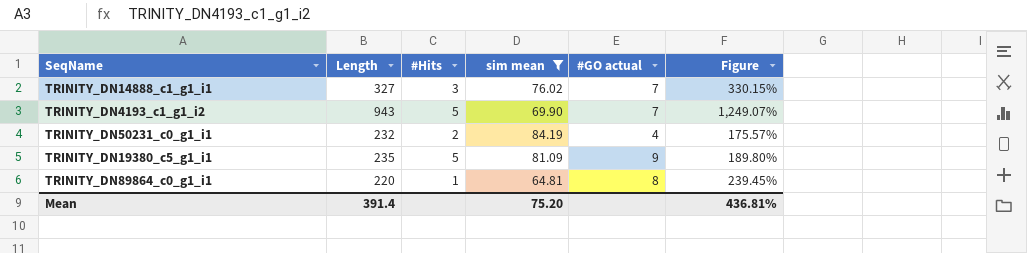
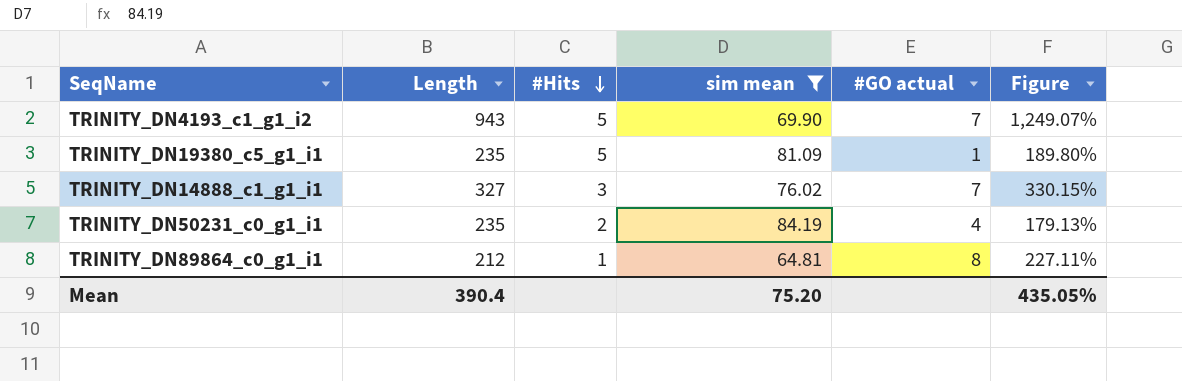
row order: none -> #Hits descending
TRINITY_DN19380_c5_g1_i1 | #GO actual: 9 -> 1
TRINITY_DN50231_c0_g1_i1 | Length: 232 -> 235
TRINITY_DN50231_c0_g1_i1 | Figure: 175.57% -> 179.13%
TRINITY_DN89864_c0_g1_i1 | Length: 220 -> 212
TRINITY_DN89864_c0_g1_i1 | Figure: 239.45% -> 227.11%
Mean | Length: 391.4 -> 390.4
Mean | Figure: 436.81% -> 435.05%

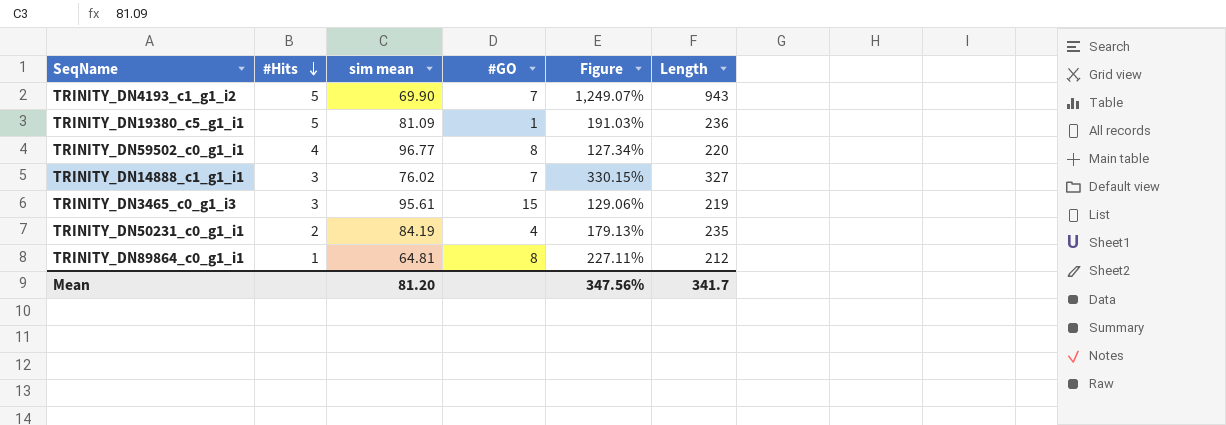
filter: sim mean <= 84.19 -> none
column name: #GO actual -> #GO
column Length | position: 2 -> 6
TRINITY_DN19380_c5_g1_i1 | Figure: 189.80% -> 191.03%
TRINITY_DN19380_c5_g1_i1 | Length: 235 -> 236
Mean | sim mean: 75.20 -> 81.20
Mean | Figure: 435.05% -> 347.56%
Mean | Length: 390.4 -> 341.7

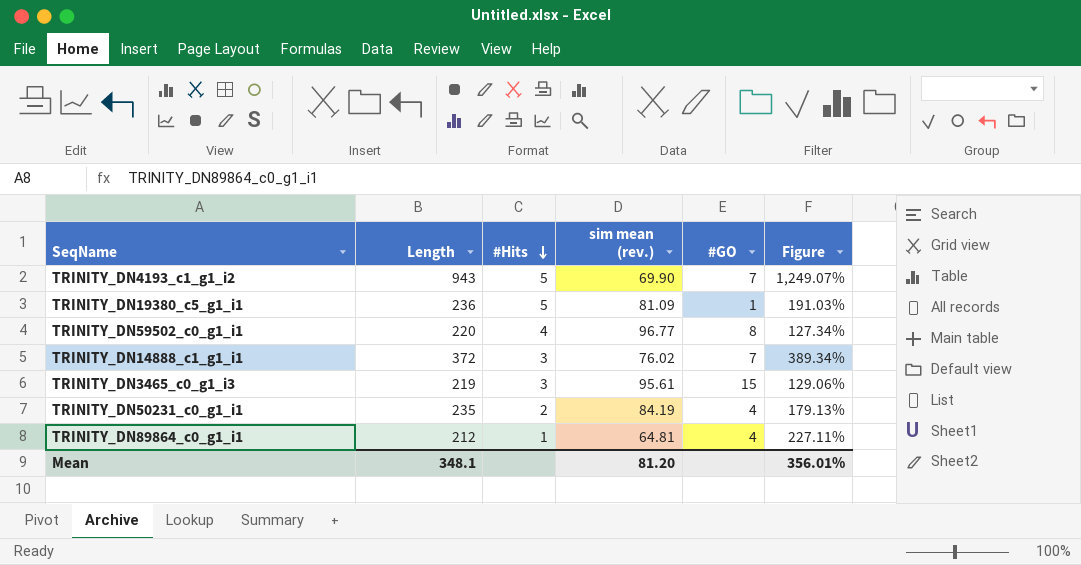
column Length | position: 6 -> 2
column name: sim mean -> sim mean (rev.)
TRINITY_DN14888_c1_g1_i1 | Length: 327 -> 372
TRINITY_DN14888_c1_g1_i1 | Figure: 330.15% -> 389.34%
TRINITY_DN89864_c0_g1_i1 | #GO: 8 -> 4
Mean | Length: 341.7 -> 348.1
Mean | Figure: 347.56% -> 356.01%

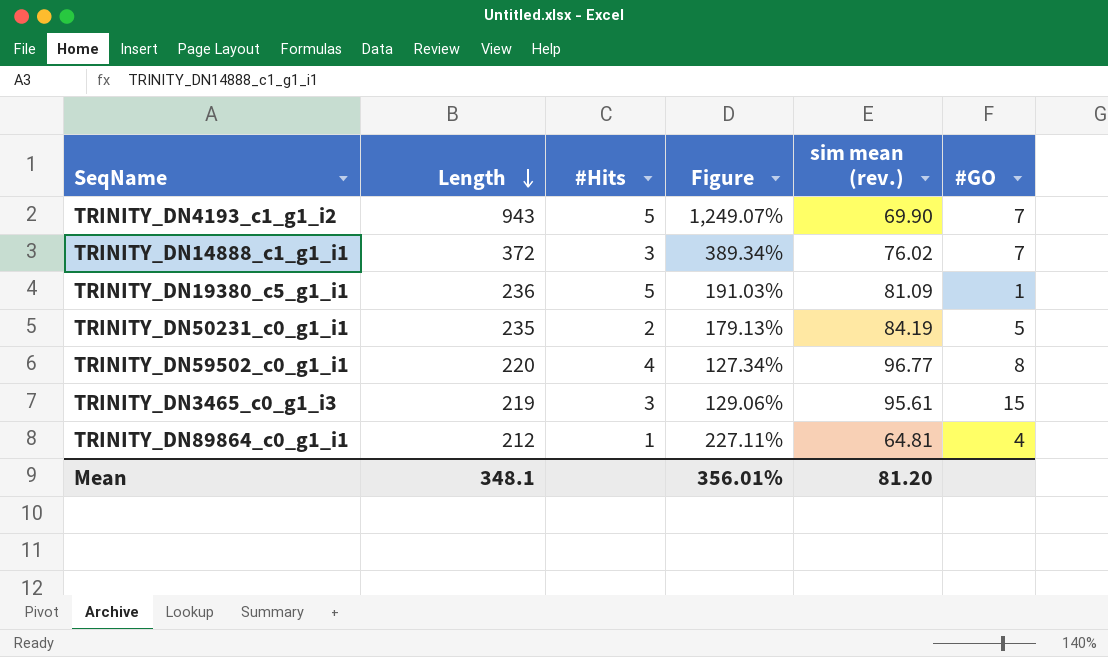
row order: #Hits descending -> Length descending
column Figure | position: 6 -> 4
TRINITY_DN50231_c0_g1_i1 | #GO: 4 -> 5

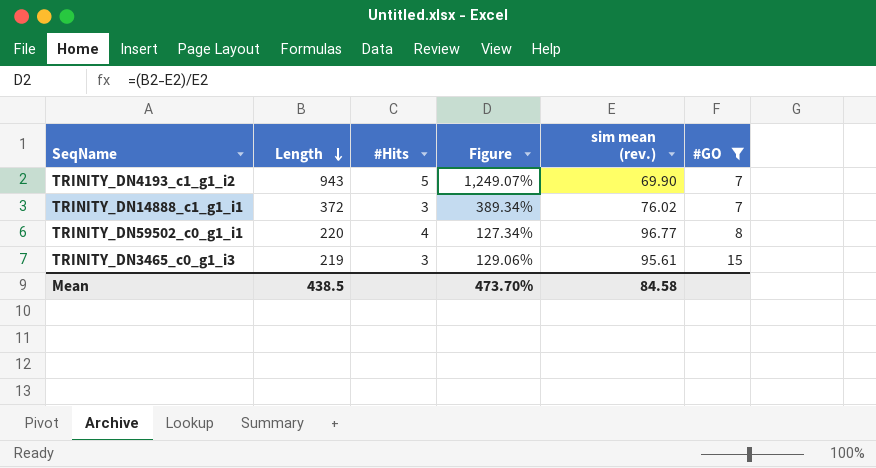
filter: none -> #GO >= 7
Mean | Length: 348.1 -> 438.5
Mean | Figure: 356.01% -> 473.70%
Mean | sim mean (rev.): 81.20 -> 84.58

